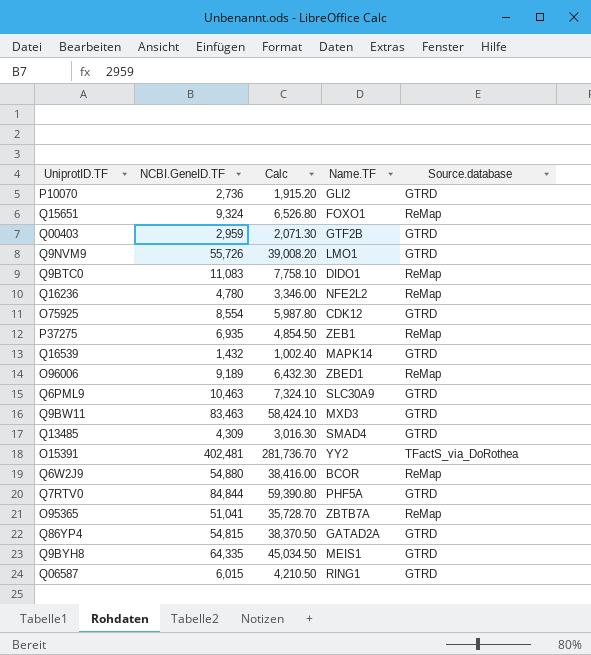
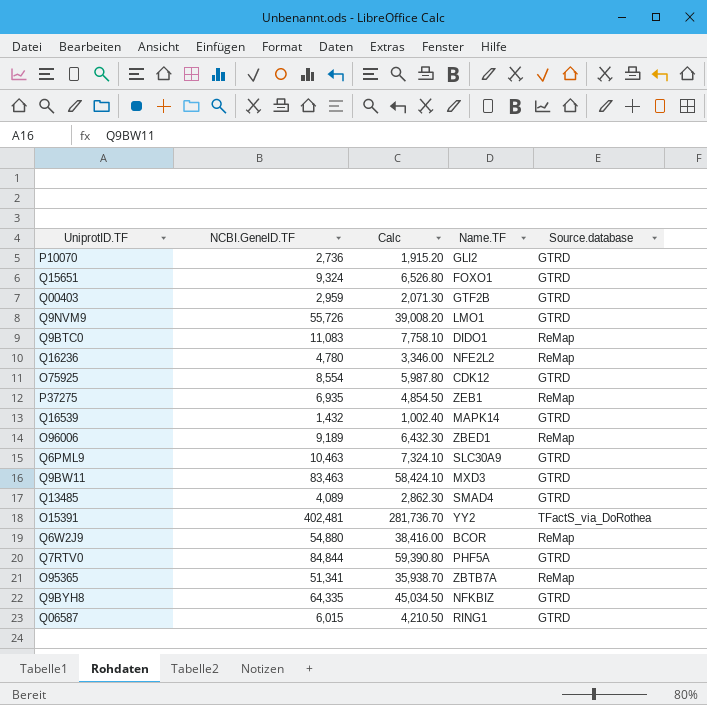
row Q86YP4: 54,815 | 38,370.50 | GATAD2A | GTRD -> none
Q15651 | Source.database: ReMap -> GTRD
Q13485 | NCBI.GeneID.TF: 4,309 -> 4,089
Q13485 | Calc: 3,016.30 -> 2,862.30
O95365 | NCBI.GeneID.TF: 51,041 -> 51,341
O95365 | Calc: 35,728.70 -> 35,938.70
Q9BYH8 | Name.TF: MEIS1 -> NFKBIZ

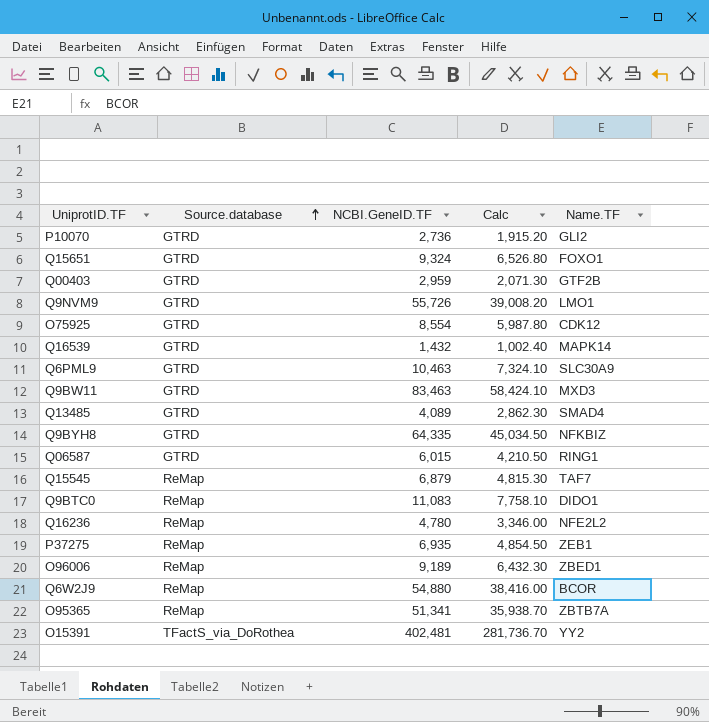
row order: none -> Source.database ascending
column Source.database | position: 5 -> 2
row Q7RTV0: 84,844 | 59,390.80 | PHF5A | GTRD -> none
row Q15545: none -> ReMap | 6,879 | 4,815.30 | TAF7

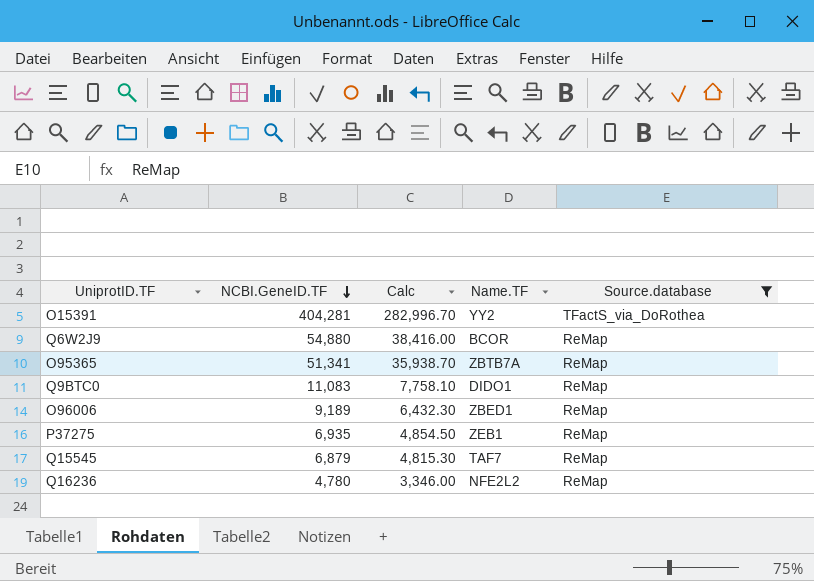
filter: none -> Source.database != GTRD
row order: Source.database ascending -> NCBI.GeneID.TF descending
column Source.database | position: 2 -> 5
O15391 | NCBI.GeneID.TF: 402,481 -> 404,281
O15391 | Calc: 281,736.70 -> 282,996.70

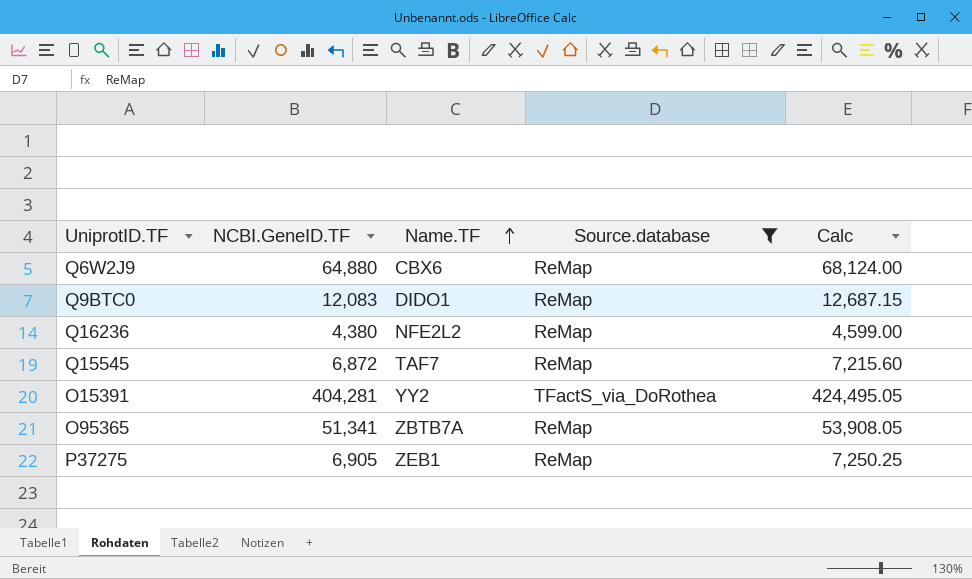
row order: NCBI.GeneID.TF descending -> Name.TF ascending
column Calc | formula: [NCBI.GeneID.TF] * 0.7 -> [NCBI.GeneID.TF] * 1.05
column Calc | position: 3 -> 5
row O96006: 9,189 | 6,432.30 | ZBED1 | ReMap -> none
Q6W2J9 | NCBI.GeneID.TF: 54,880 -> 64,880
Q6W2J9 | Name.TF: BCOR -> CBX6
Q9BTC0 | NCBI.GeneID.TF: 11,083 -> 12,083
Q16236 | NCBI.GeneID.TF: 4,780 -> 4,380
Q15545 | NCBI.GeneID.TF: 6,879 -> 6,872
P37275 | NCBI.GeneID.TF: 6,935 -> 6,905

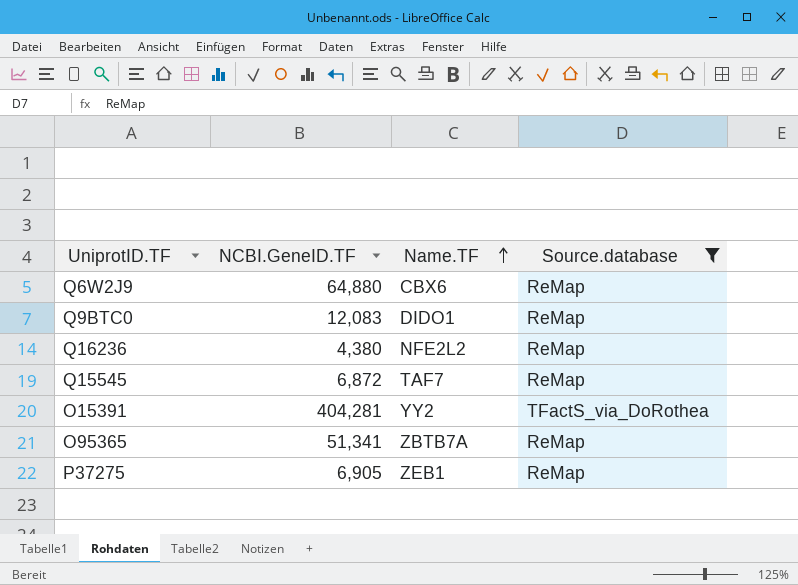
column Calc | formula: [NCBI.GeneID.TF] * 1.05 -> none

